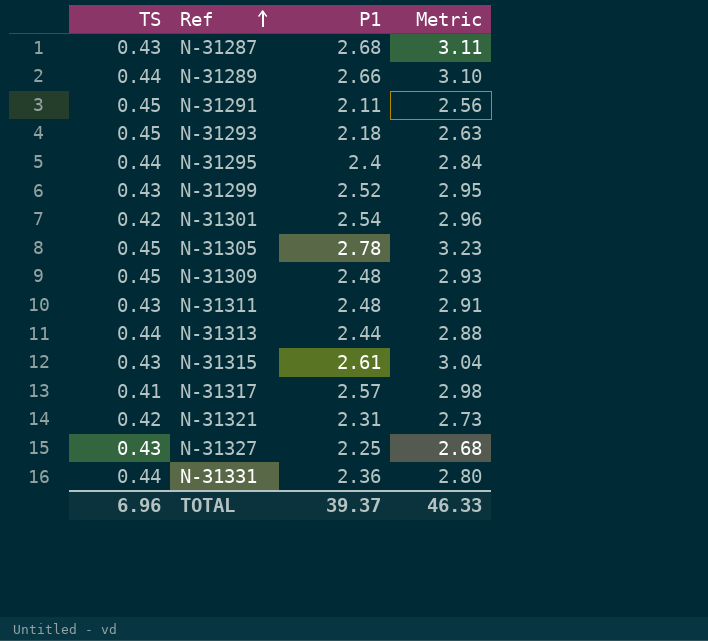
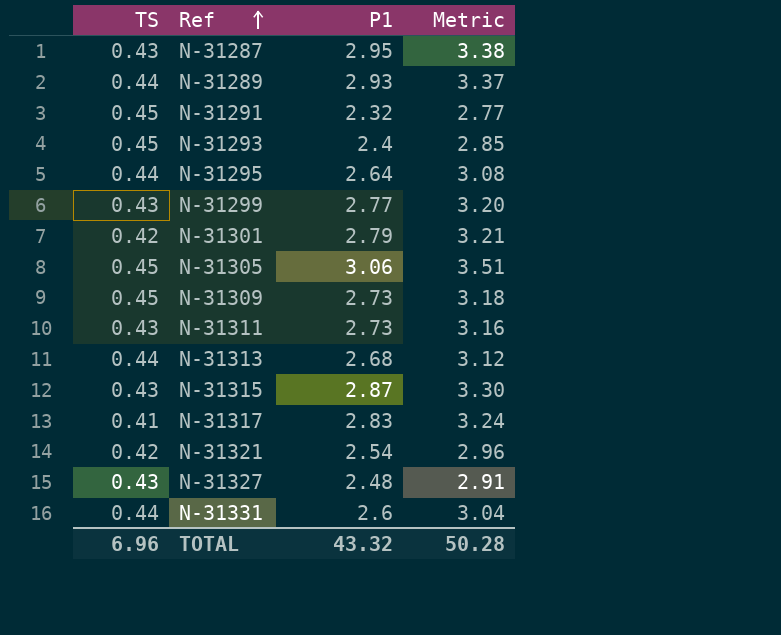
N-31287 | P1: 2.68 -> 2.95
N-31287 | Metric: 3.11 -> 3.38
N-31289 | P1: 2.66 -> 2.93
N-31289 | Metric: 3.10 -> 3.37
N-31291 | P1: 2.11 -> 2.32
N-31291 | Metric: 2.56 -> 2.77
N-31293 | P1: 2.18 -> 2.4
N-31293 | Metric: 2.63 -> 2.85
N-31295 | P1: 2.4 -> 2.64
N-31295 | Metric: 2.84 -> 3.08
N-31299 | P1: 2.52 -> 2.77
N-31299 | Metric: 2.95 -> 3.20
N-31301 | P1: 2.54 -> 2.79
N-31301 | Metric: 2.96 -> 3.21
N-31305 | P1: 2.78 -> 3.06
N-31305 | Metric: 3.23 -> 3.51
N-31309 | P1: 2.48 -> 2.73
N-31309 | Metric: 2.93 -> 3.18
N-31311 | P1: 2.48 -> 2.73
N-31311 | Metric: 2.91 -> 3.16
N-31313 | P1: 2.44 -> 2.68
N-31313 | Metric: 2.88 -> 3.12
N-31315 | P1: 2.61 -> 2.87
N-31315 | Metric: 3.04 -> 3.30
N-31317 | P1: 2.57 -> 2.83
N-31317 | Metric: 2.98 -> 3.24
N-31321 | P1: 2.31 -> 2.54
N-31321 | Metric: 2.73 -> 2.96
N-31327 | P1: 2.25 -> 2.48
N-31327 | Metric: 2.68 -> 2.91
N-31331 | P1: 2.36 -> 2.6
N-31331 | Metric: 2.80 -> 3.04
TOTAL | P1: 39.37 -> 43.32
TOTAL | Metric: 46.33 -> 50.28

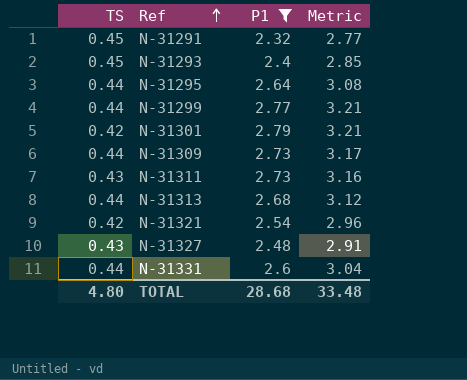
filter: none -> P1 <= 2.79
N-31299 | TS: 0.43 -> 0.44
N-31299 | Metric: 3.20 -> 3.21
N-31309 | TS: 0.45 -> 0.44
N-31309 | Metric: 3.18 -> 3.17
TOTAL | TS: 6.96 -> 4.80
TOTAL | P1: 43.32 -> 28.68
TOTAL | Metric: 50.28 -> 33.48

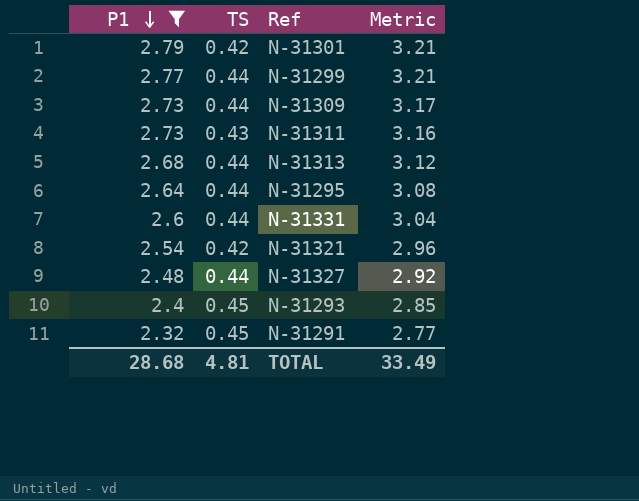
row order: Ref ascending -> P1 descending
column P1 | position: 3 -> 1
N-31327 | TS: 0.43 -> 0.44
N-31327 | Metric: 2.91 -> 2.92
TOTAL | TS: 4.80 -> 4.81
TOTAL | Metric: 33.48 -> 33.49

